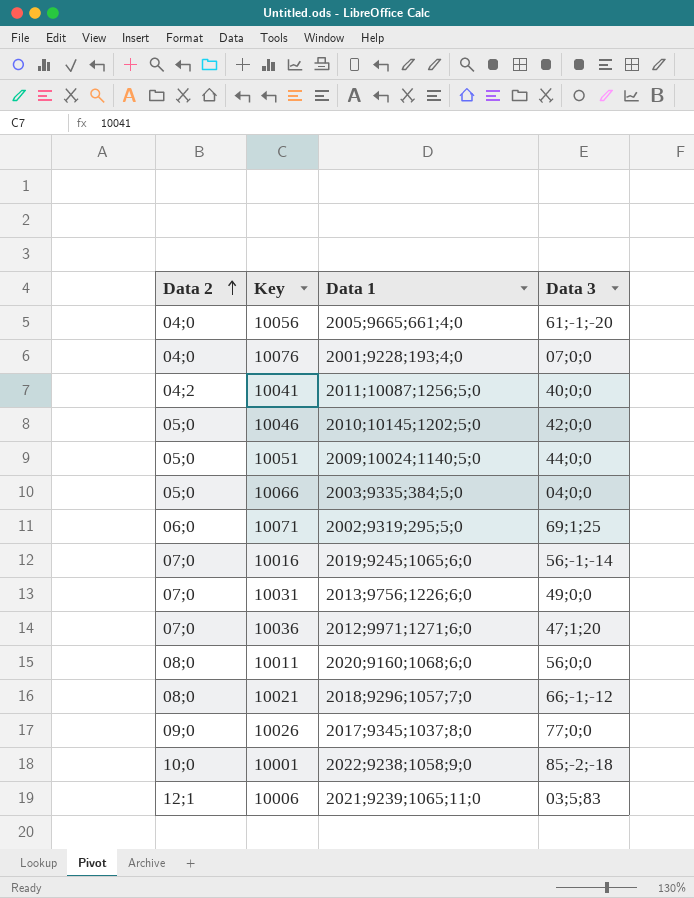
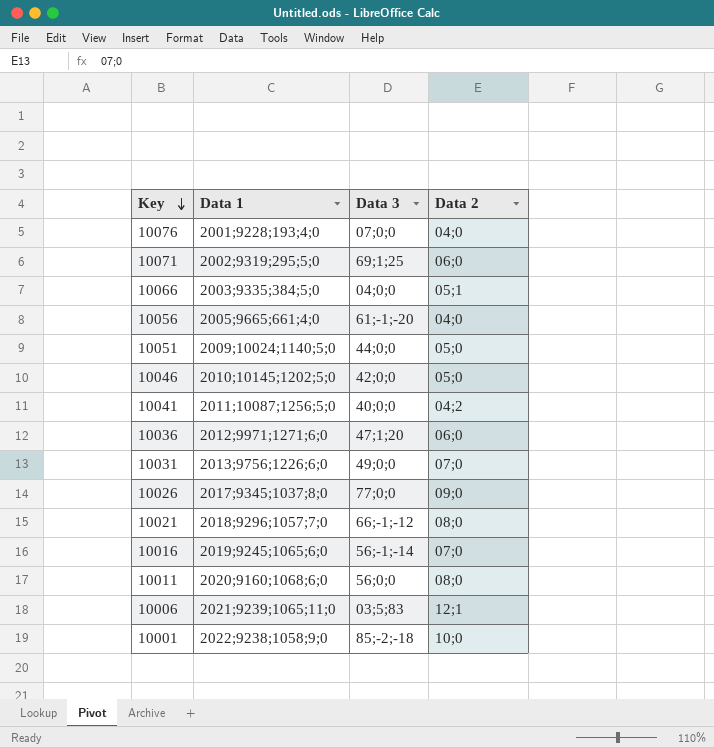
row order: Data 2 ascending -> Key descending
column Data 2 | position: 1 -> 4
10066 | Data 2: 05;0 -> 05;1
10036 | Data 2: 07;0 -> 06;0

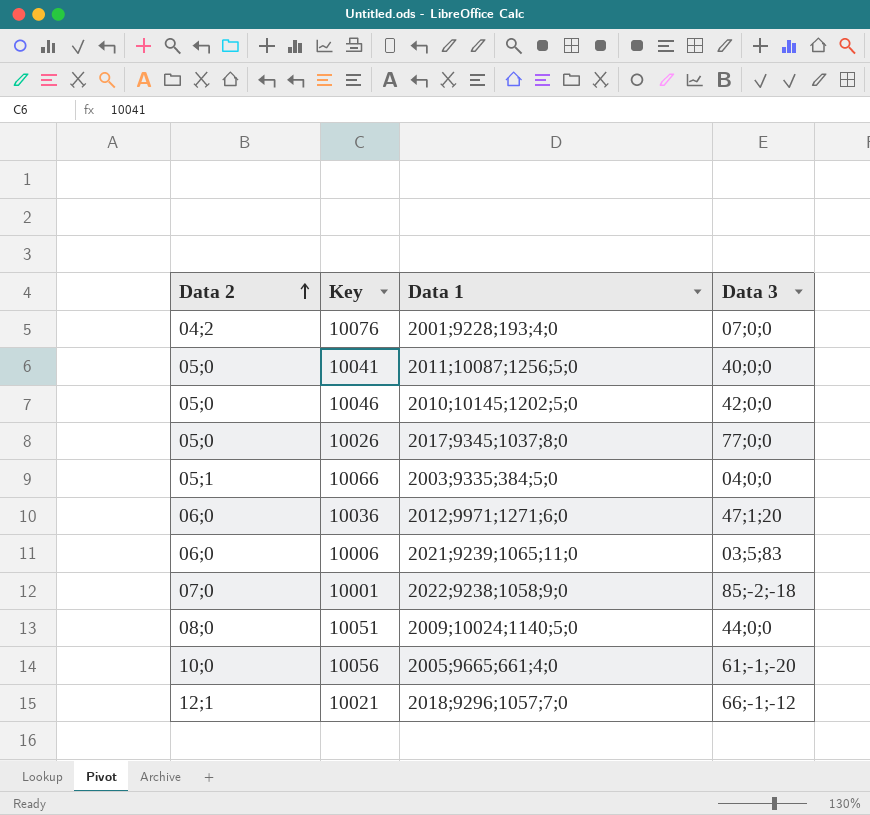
row order: Key descending -> Data 2 ascending
column Data 2 | position: 4 -> 1
row 10071: 2002;9319;295;5;0 | 69;1;25 | 06;0 -> none
row 10031: 2013;9756;1226;6;0 | 49;0;0 | 07;0 -> none
row 10016: 2019;9245;1065;6;0 | 56;-1;-14 | 07;0 -> none
row 10011: 2020;9160;1068;6;0 | 56;0;0 | 08;0 -> none
10076 | Data 2: 04;0 -> 04;2
10041 | Data 2: 04;2 -> 05;0
10026 | Data 2: 09;0 -> 05;0
10006 | Data 2: 12;1 -> 06;0
10001 | Data 2: 10;0 -> 07;0
10051 | Data 2: 05;0 -> 08;0
10056 | Data 2: 04;0 -> 10;0
10021 | Data 2: 08;0 -> 12;1

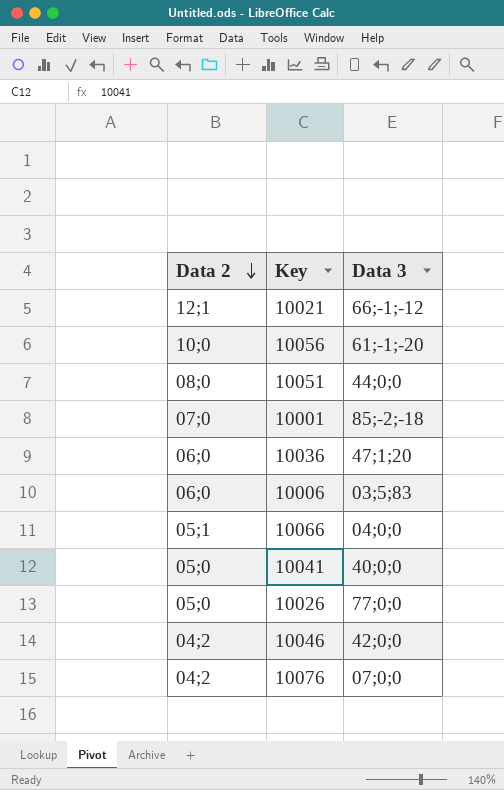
row order: Data 2 ascending -> Data 2 descending
column Data 1 | position: 3 -> none
10046 | Data 2: 05;0 -> 04;2

